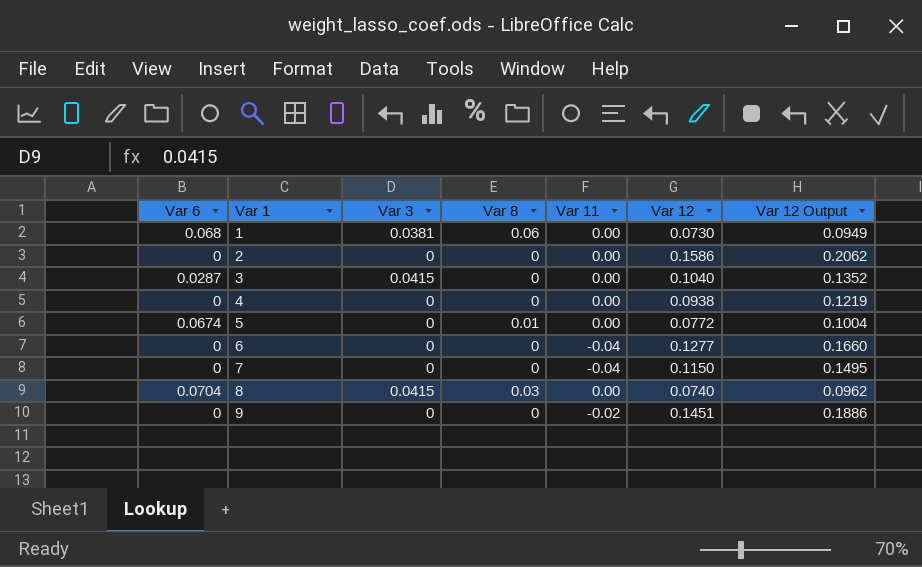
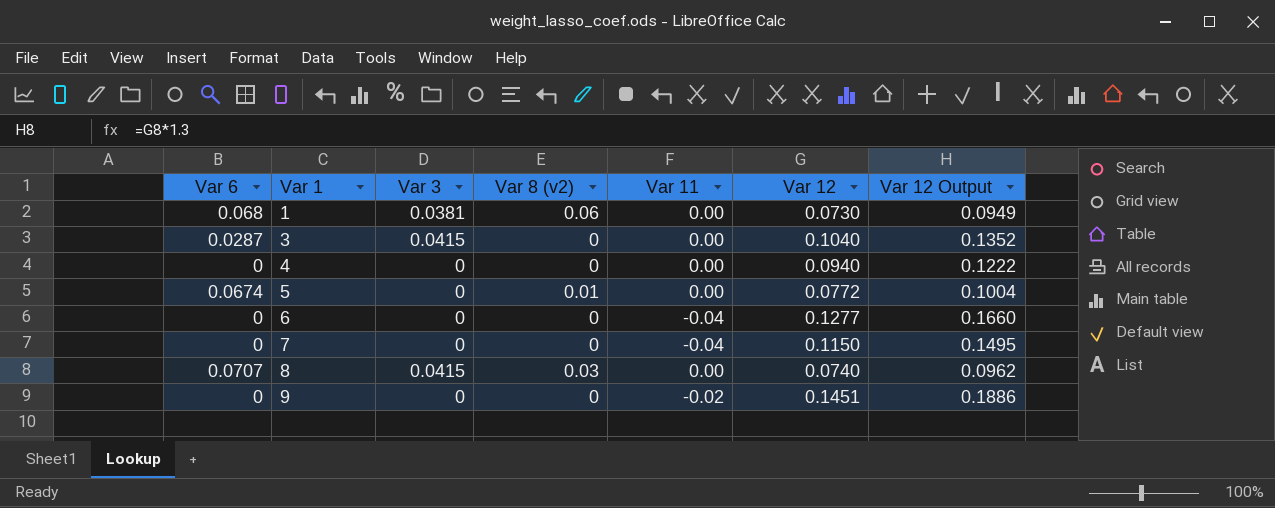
column name: Var 8 -> Var 8 (v2)
row 2: 0 | 0 | 0 | 0.00 | 0.1586 | 0.2062 -> none
4 | Var 12: 0.0938 -> 0.0940
4 | Var 12 Output: 0.1219 -> 0.1222
8 | Var 6: 0.0704 -> 0.0707

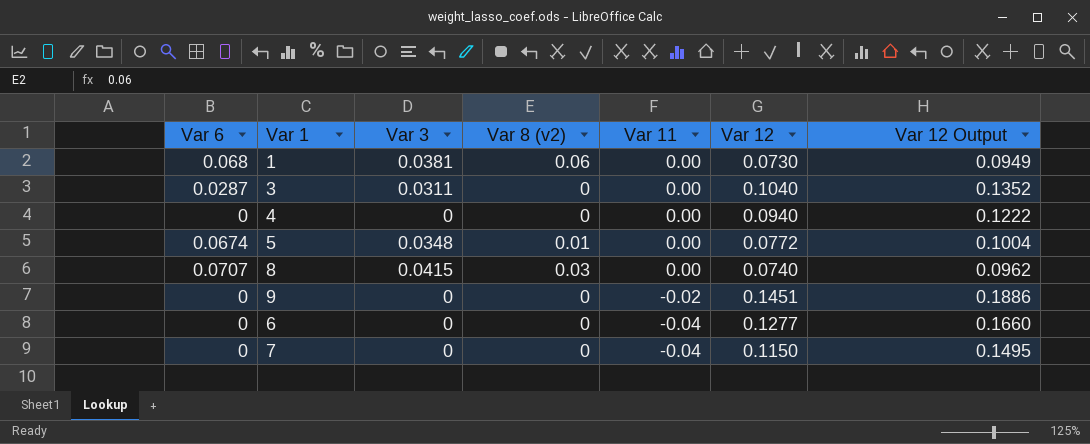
row order: Var 1 ascending -> Var 11 descending
3 | Var 3: 0.0415 -> 0.0311
5 | Var 3: 0 -> 0.0348

